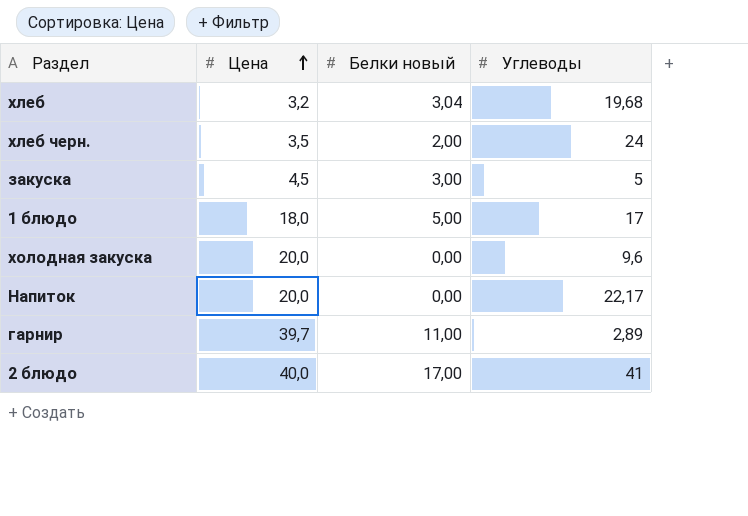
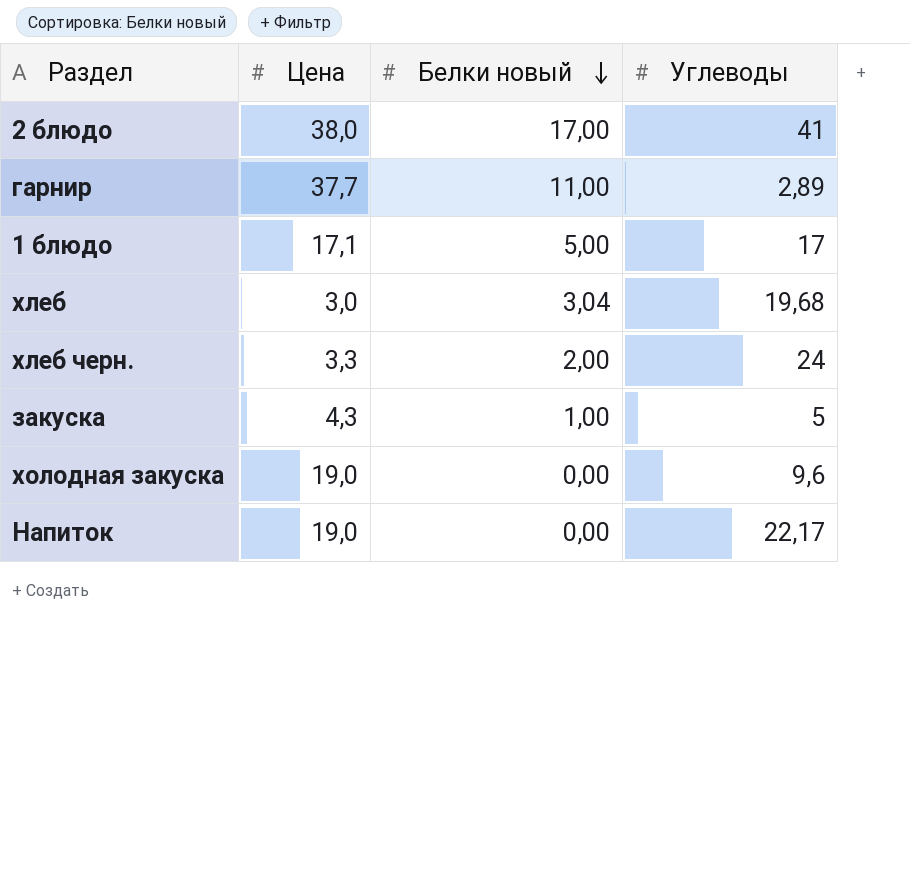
row order: Цена ascending -> Белки новый descending
2 блюдо | Цена: 40,0 -> 38,0
гарнир | Цена: 39,7 -> 37,7
1 блюдо | Цена: 18,0 -> 17,1
хлеб | Цена: 3,2 -> 3,0
хлеб черн. | Цена: 3,5 -> 3,3
закуска | Цена: 4,5 -> 4,3
закуска | Белки новый: 3,00 -> 1,00
холодная закуска | Цена: 20,0 -> 19,0
Напиток | Цена: 20,0 -> 19,0

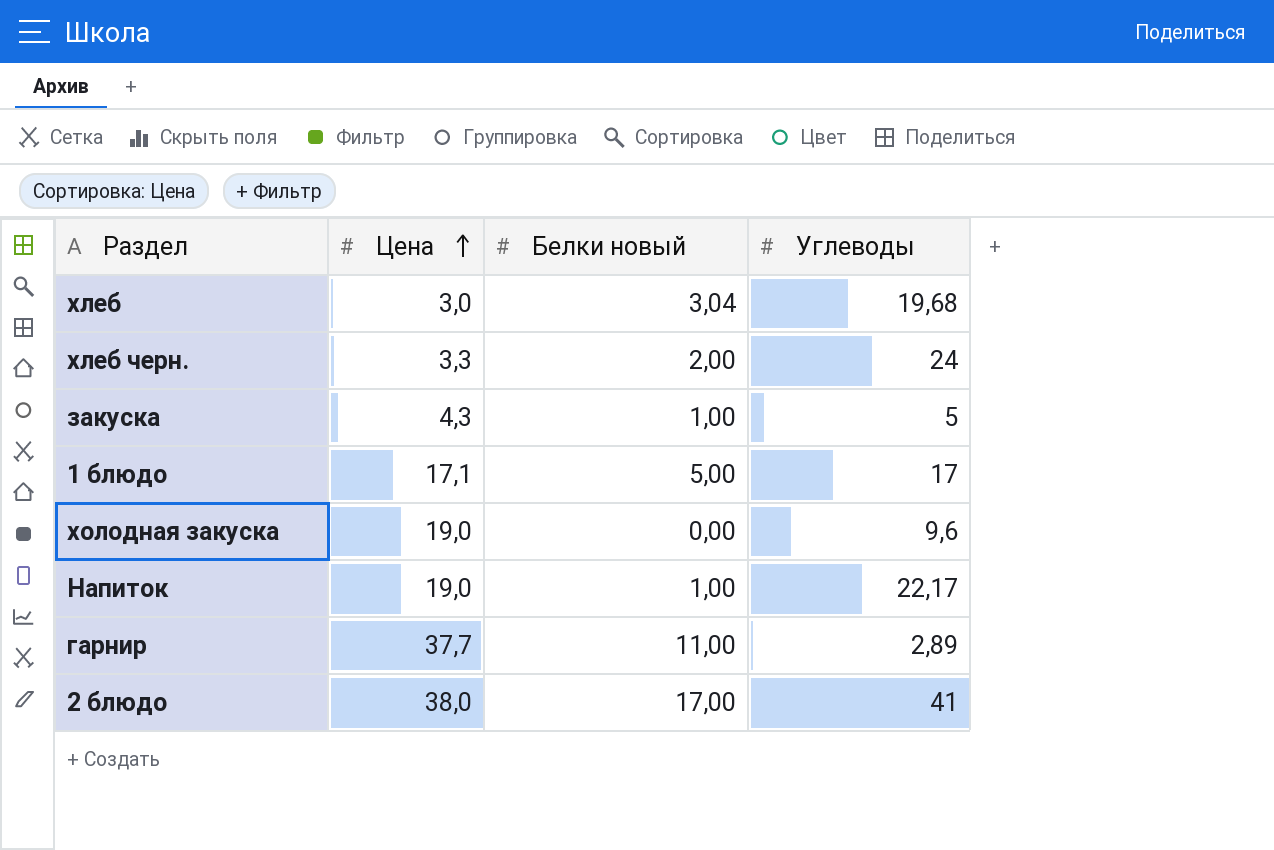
row order: Белки новый descending -> Цена ascending
Напиток | Белки новый: 0,00 -> 1,00

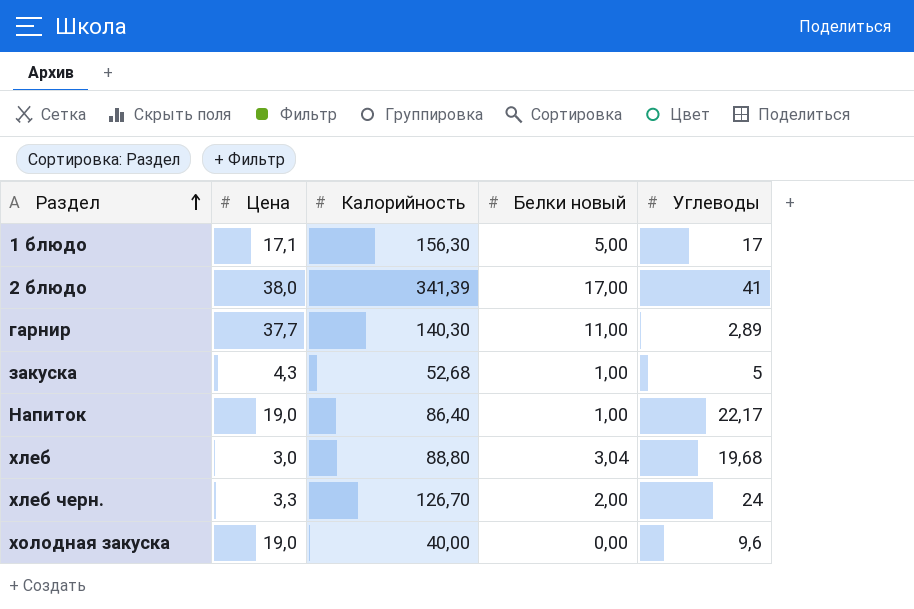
row order: Цена ascending -> Раздел ascending
column Калорийность | position: none -> 3

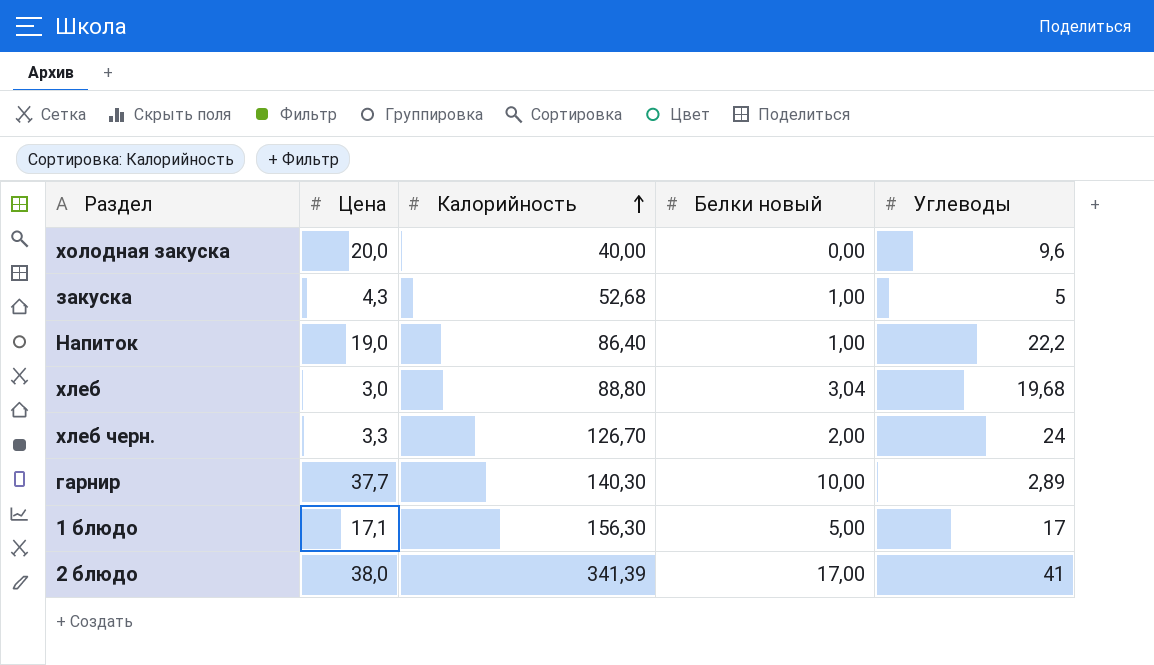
row order: Раздел ascending -> Калорийность ascending
холодная закуска | Цена: 19,0 -> 20,0
Напиток | Углеводы: 22,17 -> 22,2
гарнир | Белки новый: 11,00 -> 10,00

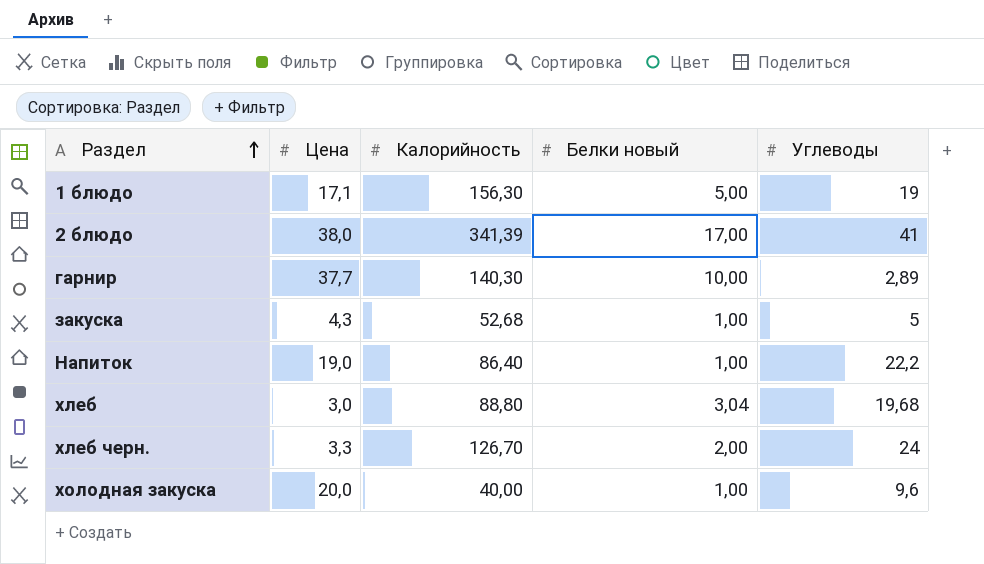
row order: Калорийность ascending -> Раздел ascending
1 блюдо | Углеводы: 17 -> 19
холодная закуска | Белки новый: 0,00 -> 1,00

